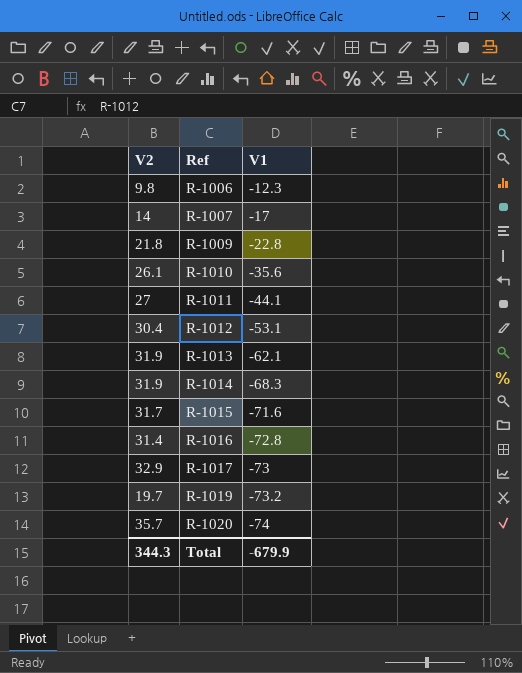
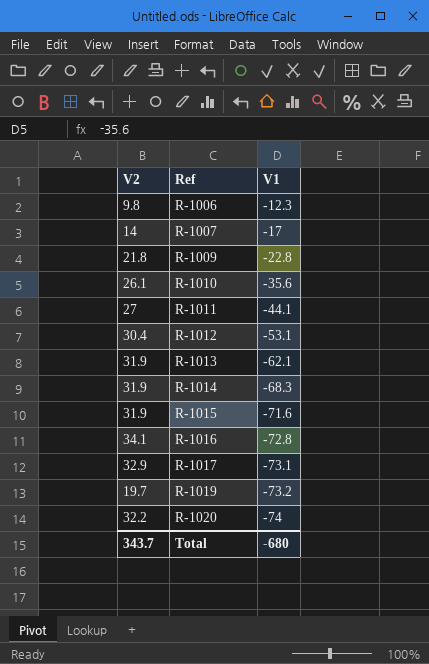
R-1015 | V2: 31.7 -> 31.9
R-1016 | V2: 31.4 -> 34.1
R-1017 | V1: -73 -> -73.1
R-1020 | V2: 35.7 -> 32.2
Total | V2: 344.3 -> 343.7
Total | V1: -679.9 -> -680

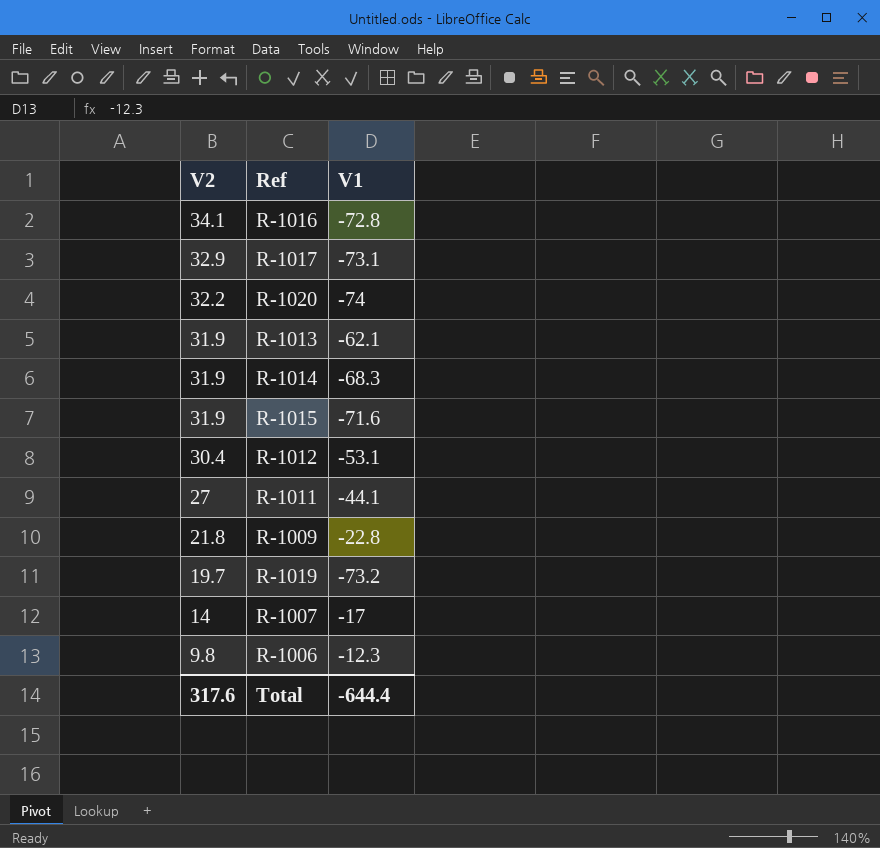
row order: Ref ascending -> V2 descending
row R-1010: 26.1 | -35.6 -> none
Total | V2: 343.7 -> 317.6
Total | V1: -680 -> -644.4

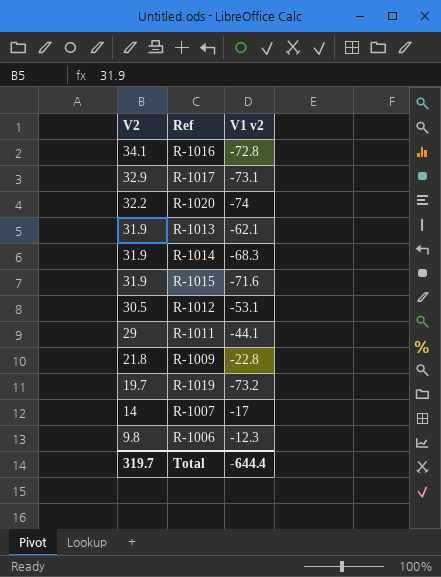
column name: V1 -> V1 v2
R-1012 | V2: 30.4 -> 30.5
R-1011 | V2: 27 -> 29
Total | V2: 317.6 -> 319.7

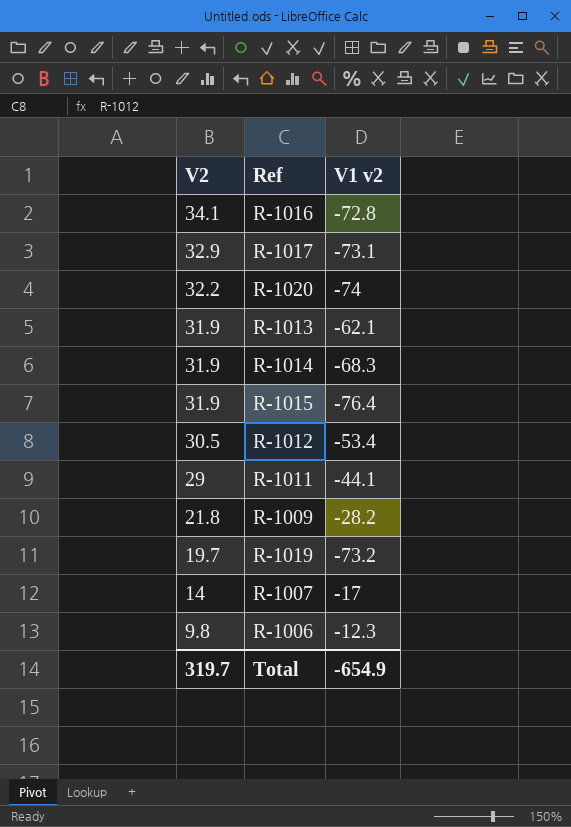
R-1015 | V1 v2: -71.6 -> -76.4
R-1012 | V1 v2: -53.1 -> -53.4
R-1009 | V1 v2: -22.8 -> -28.2
Total | V1 v2: -644.4 -> -654.9

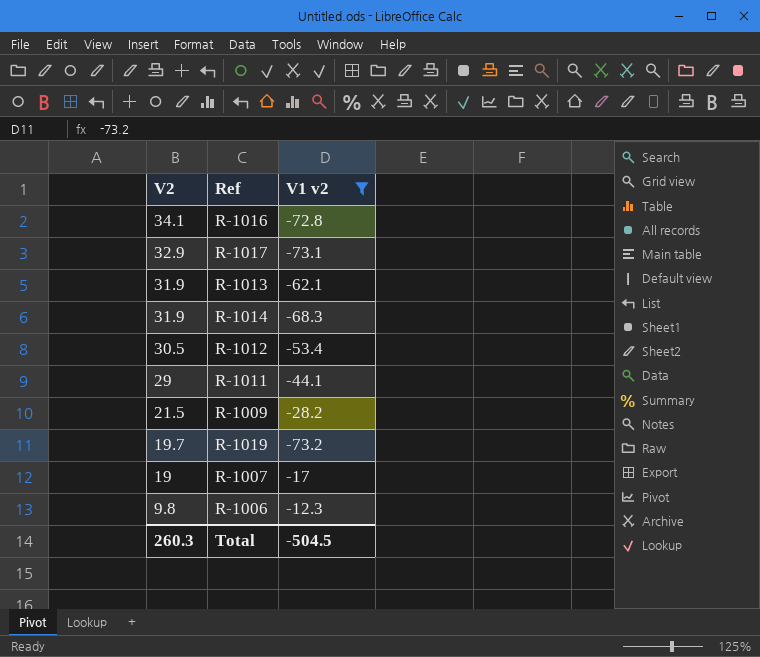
filter: none -> V1 v2 >= -73.2
R-1009 | V2: 21.8 -> 21.5
R-1007 | V2: 14 -> 19
Total | V2: 319.7 -> 260.3
Total | V1 v2: -654.9 -> -504.5

